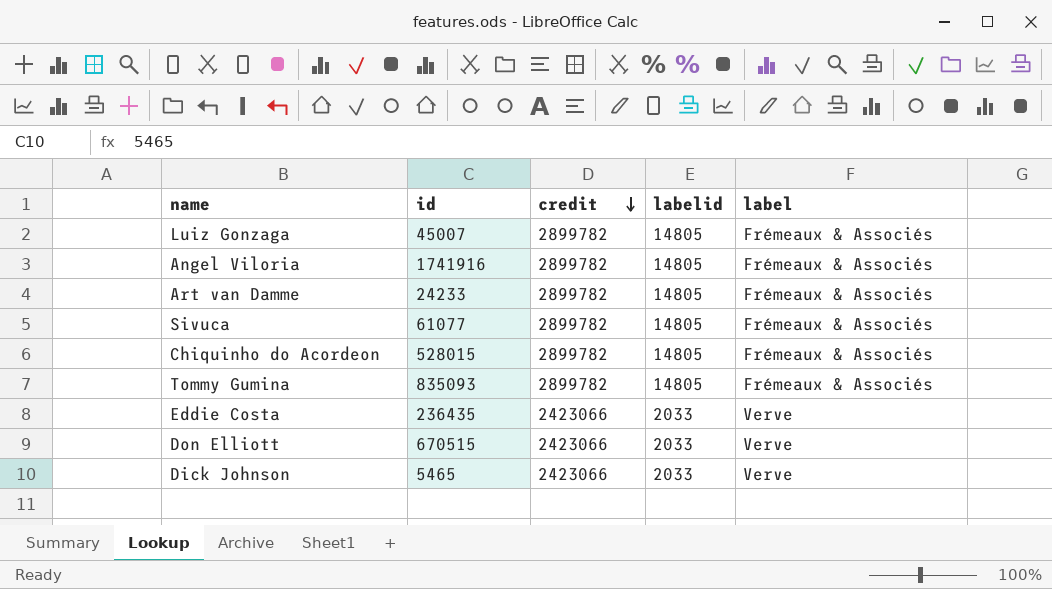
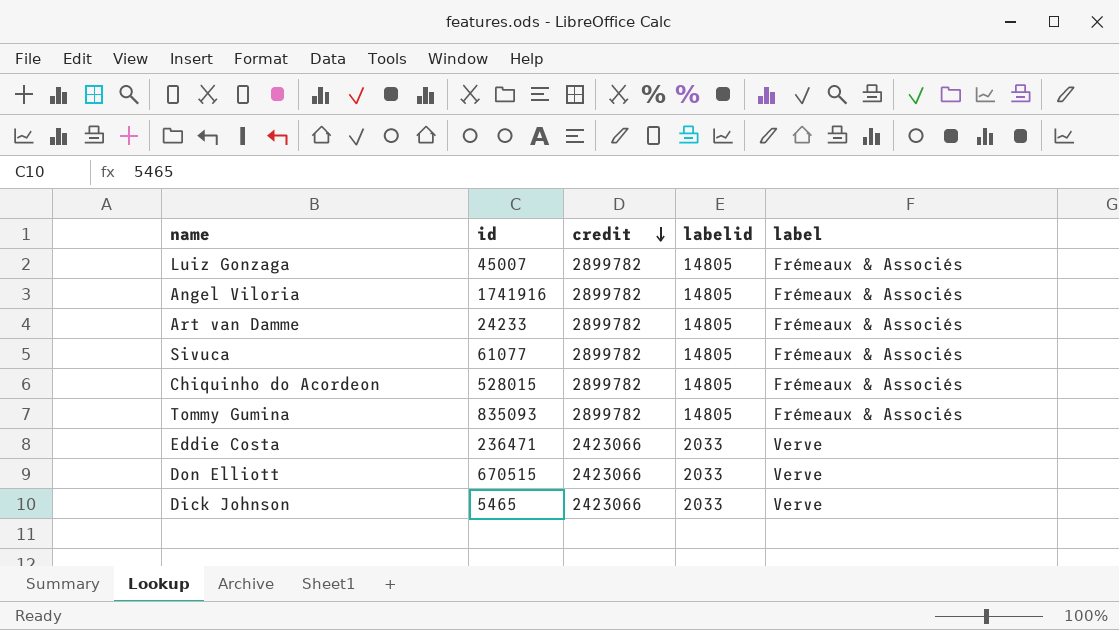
Eddie Costa | id: 236435 -> 236471

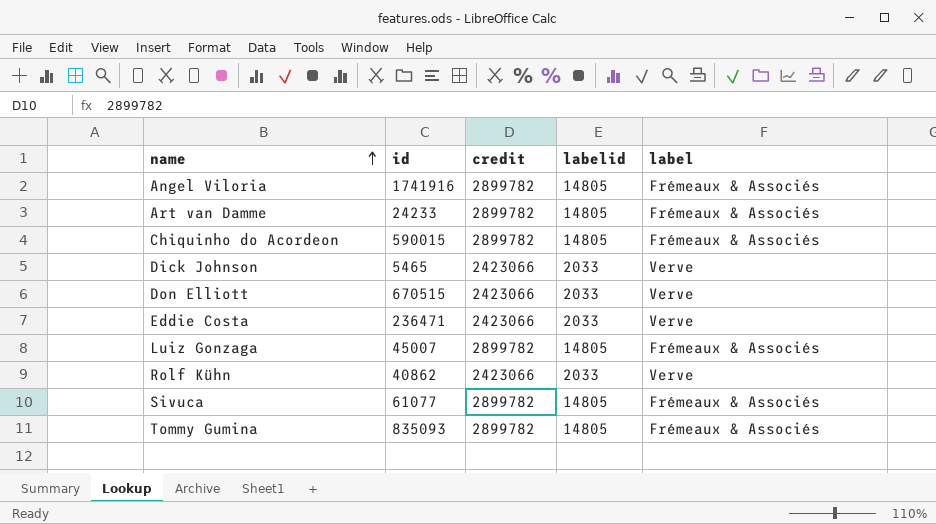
row order: credit descending -> name ascending
Chiquinho do Acordeon | id: 528015 -> 590015
row Rolf Kühn: none -> 40862 | 2423066 | 2033 | Verve

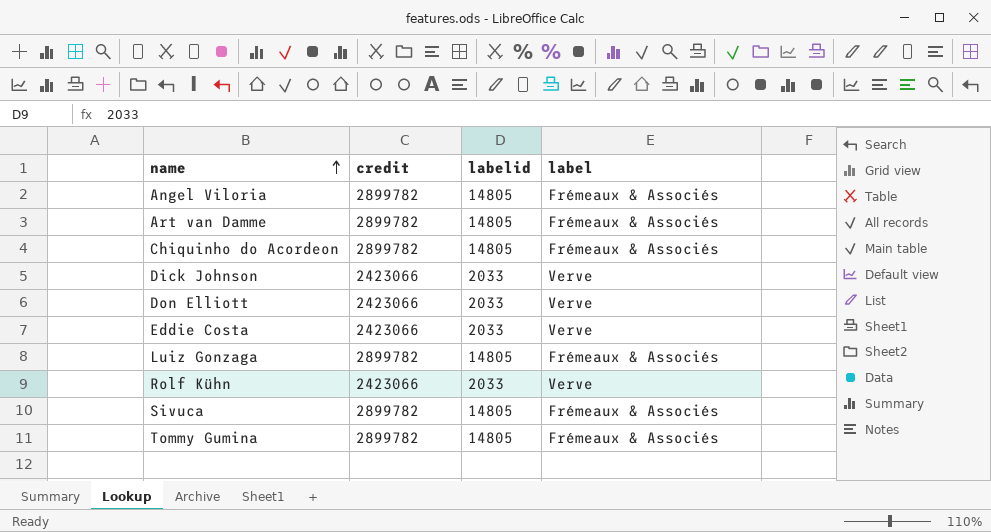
column id | position: 2 -> none

